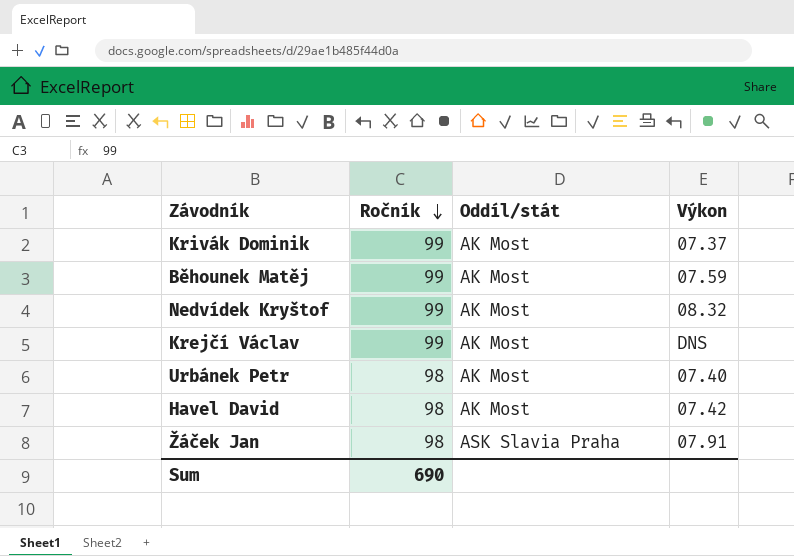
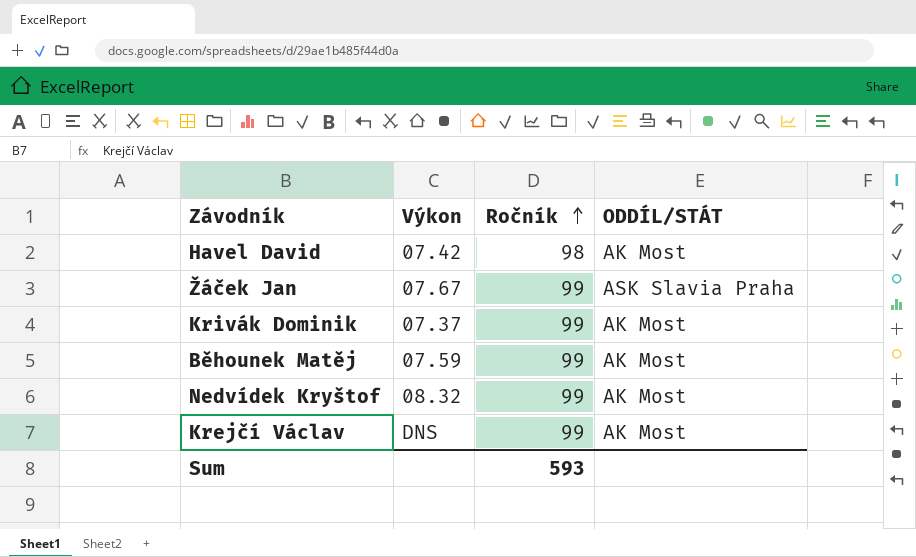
row order: Ročník descending -> Ročník ascending
column Výkon | position: 4 -> 2
column name: Oddíl/stát -> ODDÍL/STÁT
row Urbánek Petr: 98 | AK Most | 07.40 -> none
Žáček Jan | Výkon: 07.91 -> 07.67
Žáček Jan | Ročník: 98 -> 99
Sum | Ročník: 690 -> 593

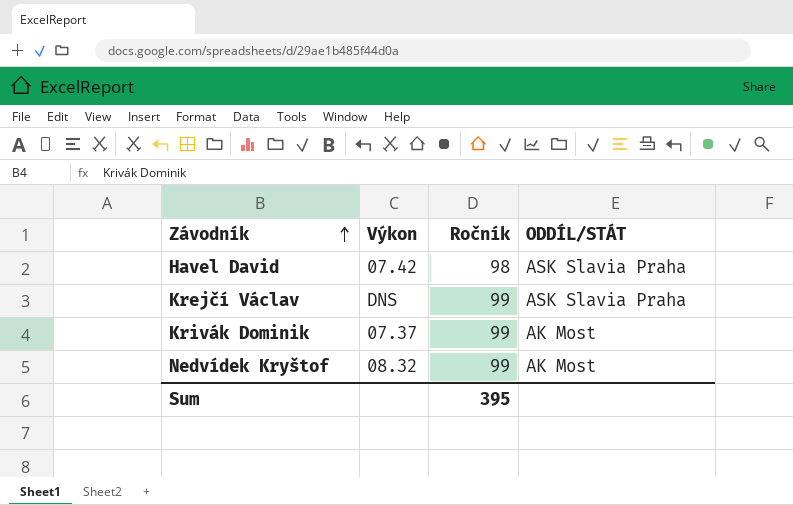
row order: Ročník ascending -> Závodník ascending
row Žáček Jan: 07.67 | 99 | ASK Slavia Praha -> none
row Běhounek Matěj: 07.59 | 99 | AK Most -> none
Havel David | ODDÍL/STÁT: AK Most -> ASK Slavia Praha
Krejčí Václav | ODDÍL/STÁT: AK Most -> ASK Slavia Praha
Sum | Ročník: 593 -> 395

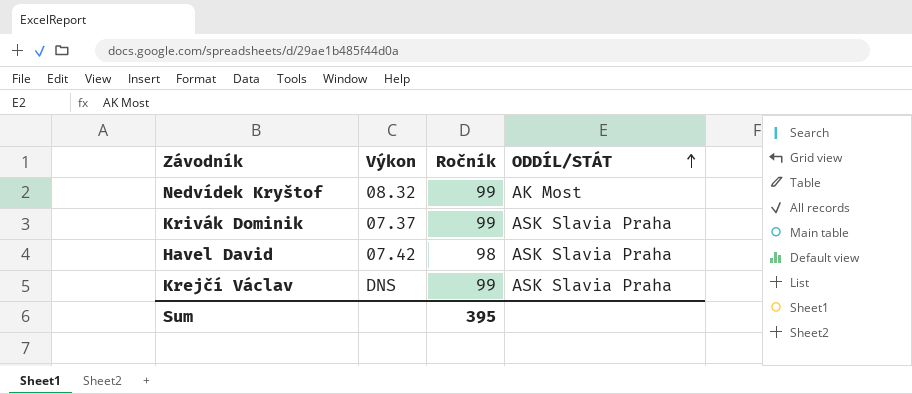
row order: Závodník ascending -> ODDÍL/STÁT ascending
Krivák Dominik | ODDÍL/STÁT: AK Most -> ASK Slavia Praha

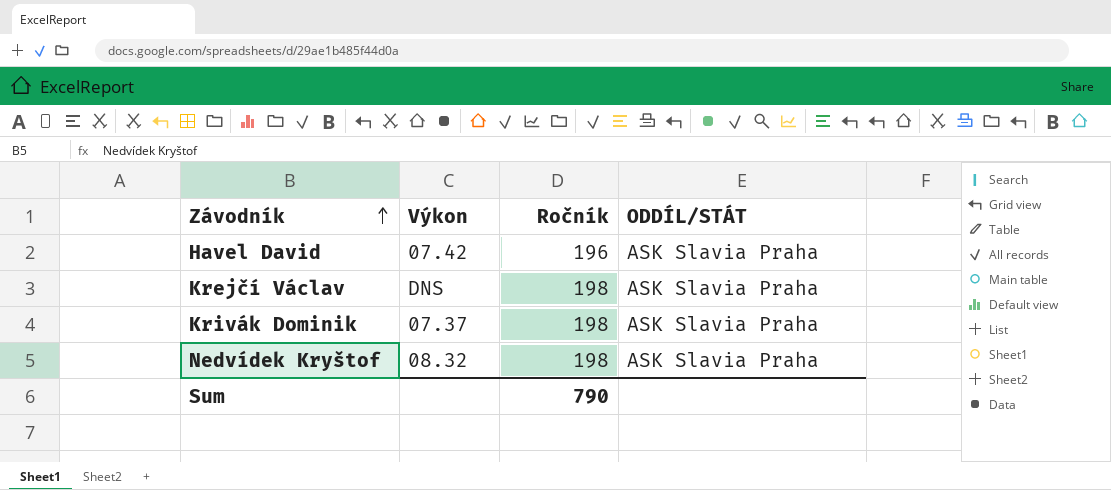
row order: ODDÍL/STÁT ascending -> Závodník ascending
Havel David | Ročník: 98 -> 196
Krejčí Václav | Ročník: 99 -> 198
Krivák Dominik | Ročník: 99 -> 198
Nedvídek Kryštof | Ročník: 99 -> 198
Nedvídek Kryštof | ODDÍL/STÁT: AK Most -> ASK Slavia Praha
Sum | Ročník: 395 -> 790

